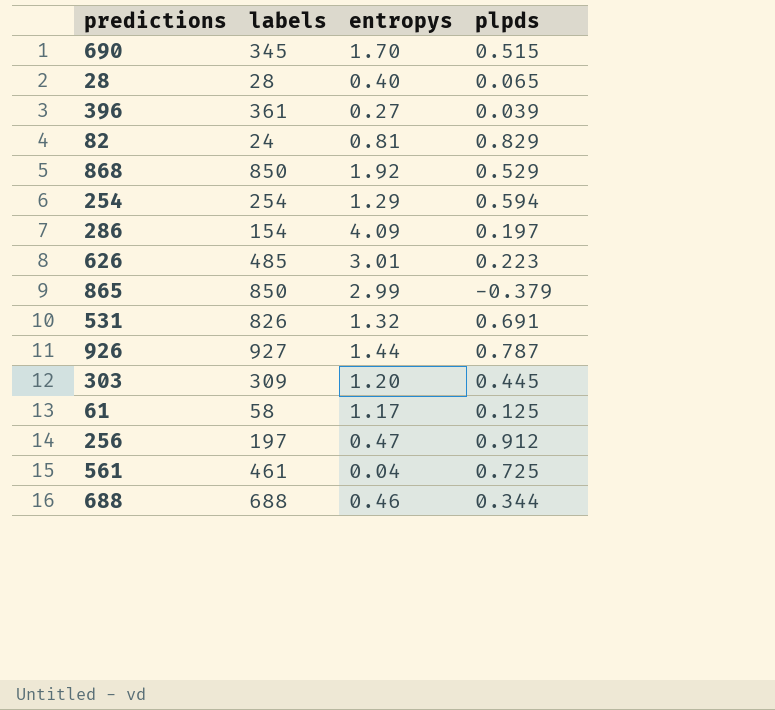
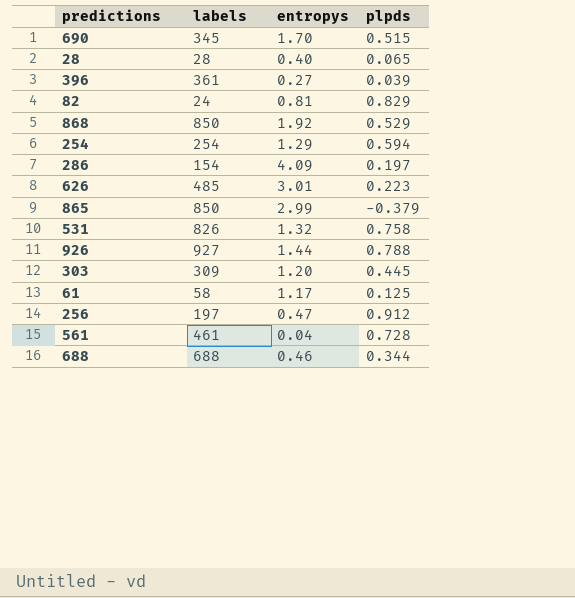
531 | plpds: 0.691 -> 0.758
926 | plpds: 0.787 -> 0.788
561 | plpds: 0.725 -> 0.728

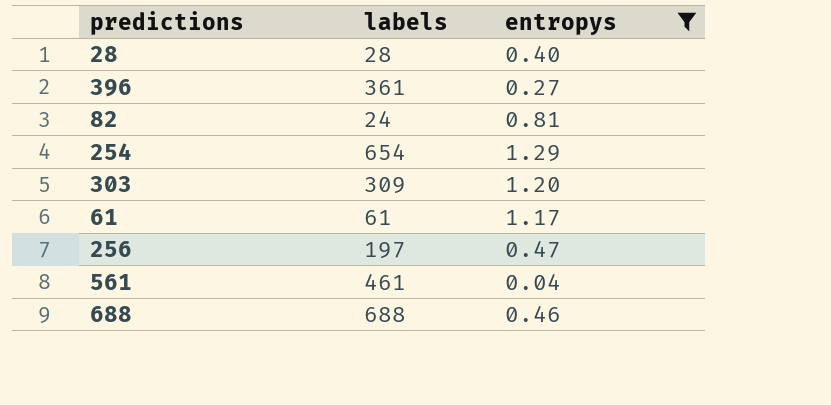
filter: none -> entropys <= 1.29
column plpds | position: 4 -> none
254 | labels: 254 -> 654
61 | labels: 58 -> 61

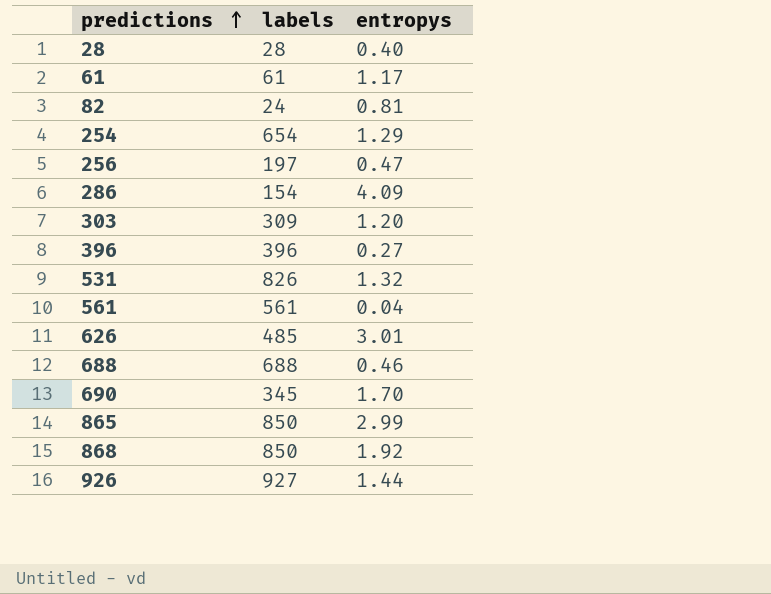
filter: entropys <= 1.29 -> none
row order: none -> predictions ascending
396 | labels: 361 -> 396
561 | labels: 461 -> 561

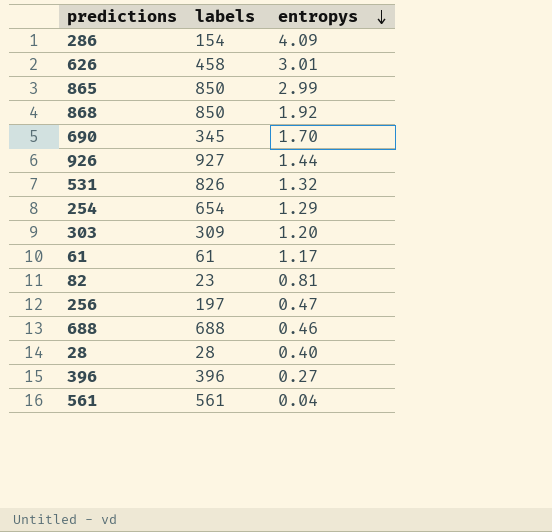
row order: predictions ascending -> entropys descending
626 | labels: 485 -> 458
82 | labels: 24 -> 23

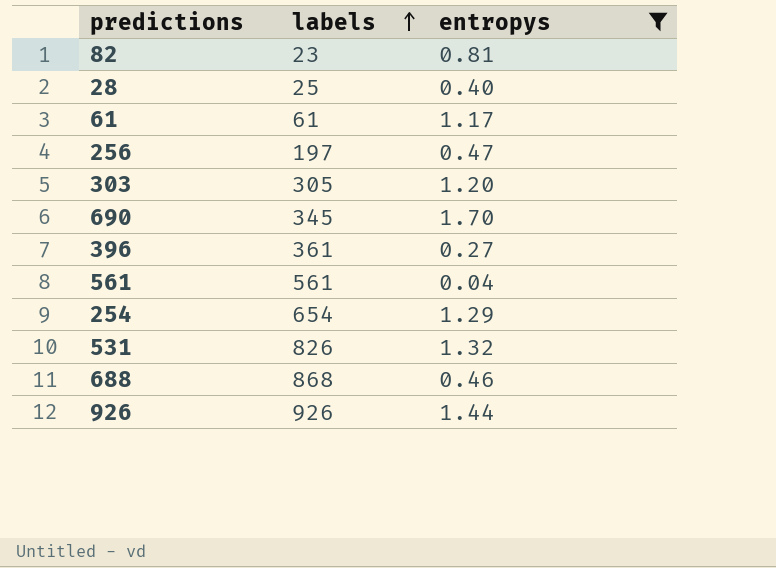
filter: none -> entropys <= 1.70
row order: entropys descending -> labels ascending
28 | labels: 28 -> 25
303 | labels: 309 -> 305
396 | labels: 396 -> 361
688 | labels: 688 -> 868
926 | labels: 927 -> 926

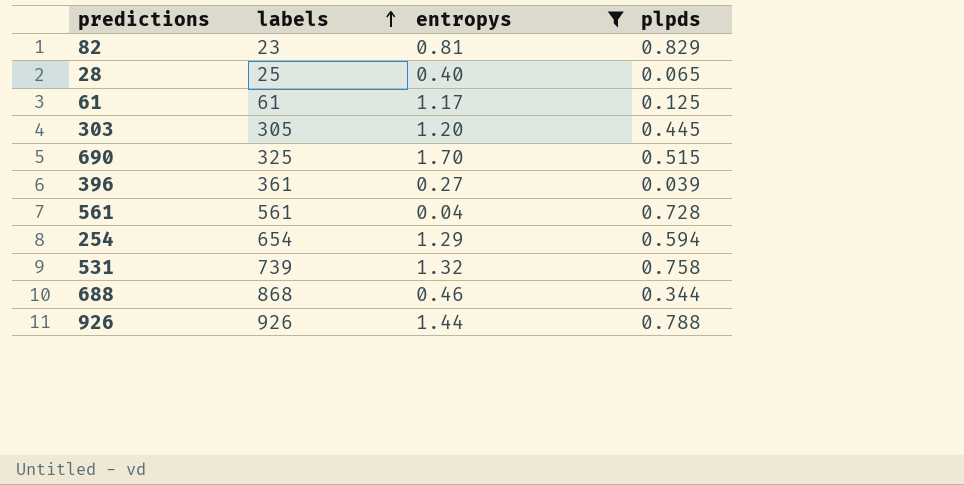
column plpds | position: none -> 4
row 256: 197 | 0.47 -> none
690 | labels: 345 -> 325
531 | labels: 826 -> 739

